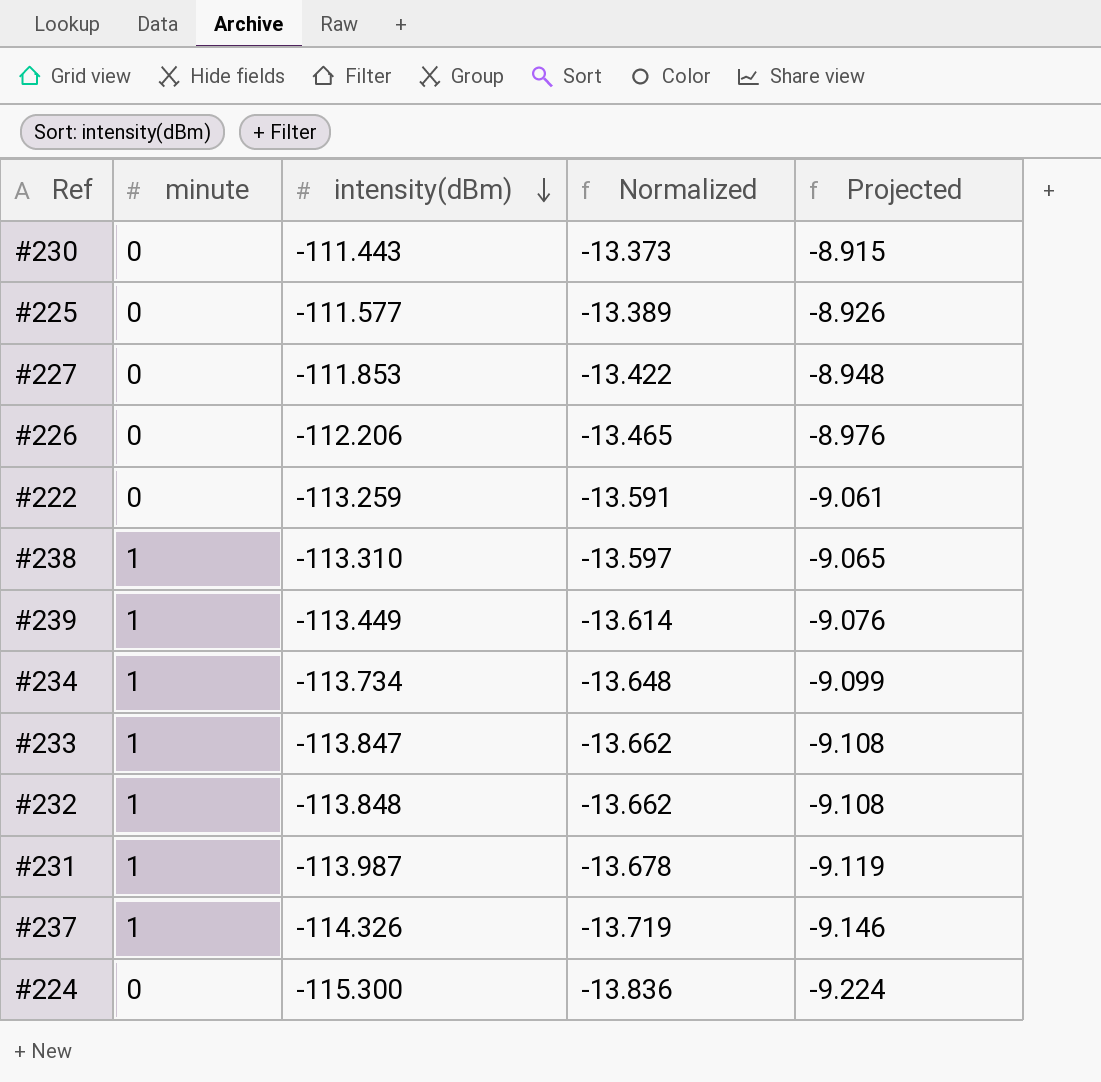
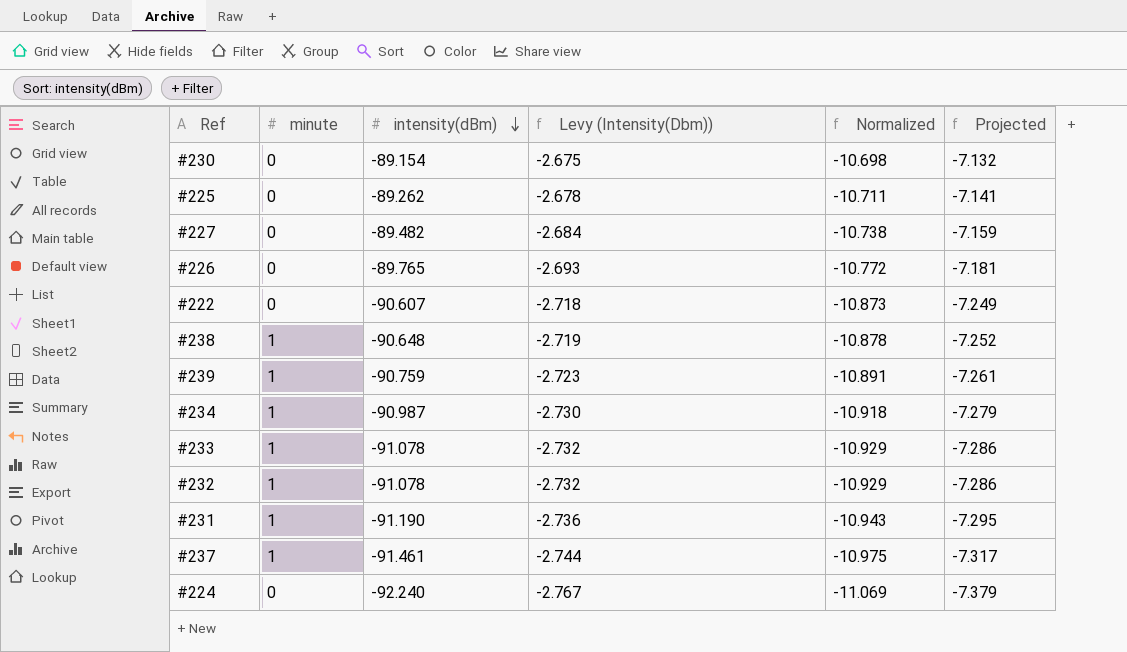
column Levy (Intensity(Dbm)) | formula: none -> [intensity(dBm)] * 0.03
#230 | intensity(dBm): -111.443 -> -89.154
#230 | Normalized: -13.373 -> -10.698
#230 | Projected: -8.915 -> -7.132
#225 | intensity(dBm): -111.577 -> -89.262
#225 | Normalized: -13.389 -> -10.711
#225 | Projected: -8.926 -> -7.141
#227 | intensity(dBm): -111.853 -> -89.482
#227 | Normalized: -13.422 -> -10.738
#227 | Projected: -8.948 -> -7.159
#226 | intensity(dBm): -112.206 -> -89.765
#226 | Normalized: -13.465 -> -10.772
#226 | Projected: -8.976 -> -7.181
#222 | intensity(dBm): -113.259 -> -90.607
#222 | Normalized: -13.591 -> -10.873
#222 | Projected: -9.061 -> -7.249
#238 | intensity(dBm): -113.310 -> -90.648
#238 | Normalized: -13.597 -> -10.878
#238 | Projected: -9.065 -> -7.252
#239 | intensity(dBm): -113.449 -> -90.759
#239 | Normalized: -13.614 -> -10.891
#239 | Projected: -9.076 -> -7.261
#234 | intensity(dBm): -113.734 -> -90.987
#234 | Normalized: -13.648 -> -10.918
#234 | Projected: -9.099 -> -7.279
#233 | intensity(dBm): -113.847 -> -91.078
#233 | Normalized: -13.662 -> -10.929
#233 | Projected: -9.108 -> -7.286
#232 | intensity(dBm): -113.848 -> -91.078
#232 | Normalized: -13.662 -> -10.929
#232 | Projected: -9.108 -> -7.286
#231 | intensity(dBm): -113.987 -> -91.190
#231 | Normalized: -13.678 -> -10.943
#231 | Projected: -9.119 -> -7.295
#237 | intensity(dBm): -114.326 -> -91.461
#237 | Normalized: -13.719 -> -10.975
#237 | Projected: -9.146 -> -7.317
#224 | intensity(dBm): -115.300 -> -92.240
#224 | Normalized: -13.836 -> -11.069
#224 | Projected: -9.224 -> -7.379

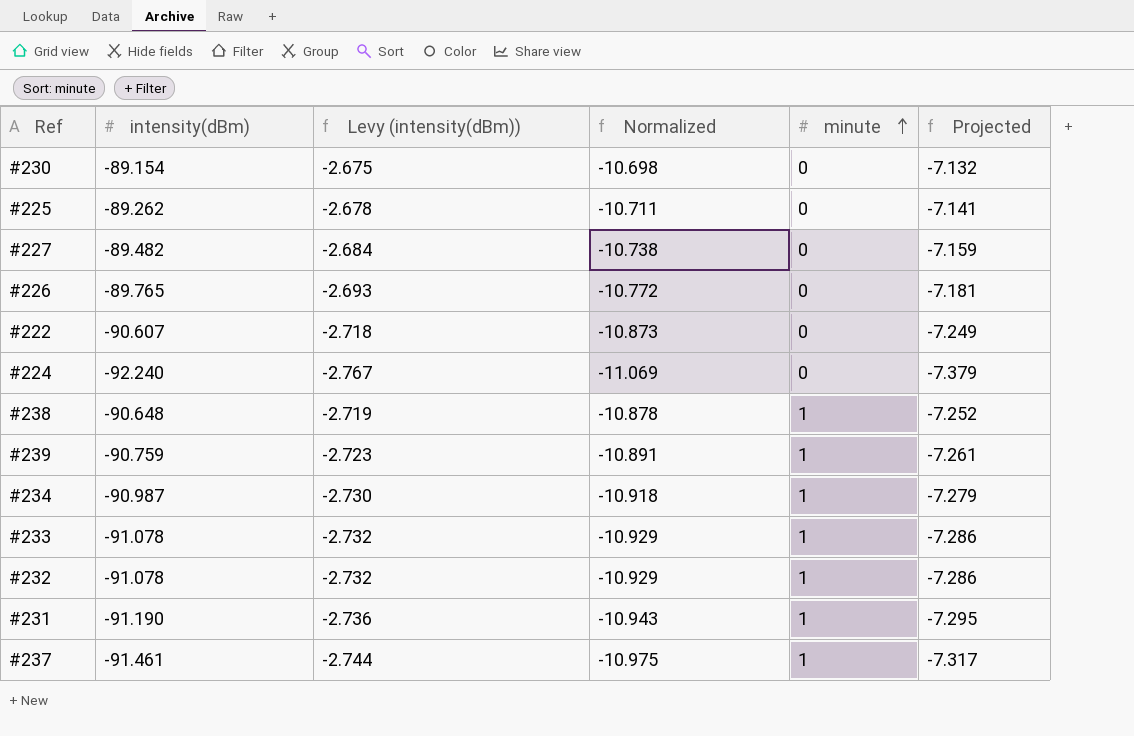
row order: intensity(dBm) descending -> minute ascending
column name: Levy (Intensity(Dbm)) -> Levy (intensity(dBm))
column minute | position: 2 -> 5

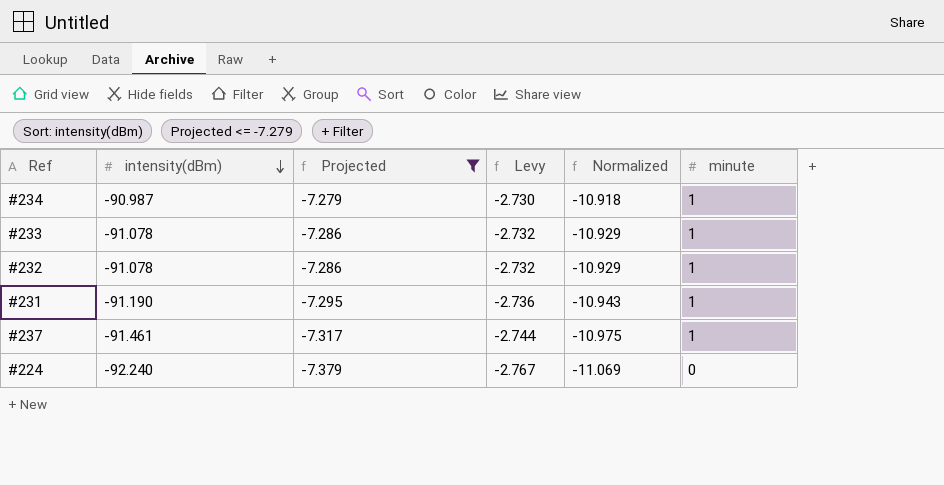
filter: none -> Projected <= -7.279
row order: minute ascending -> intensity(dBm) descending
column Projected | position: 6 -> 3
column name: Levy (intensity(dBm)) -> Levy

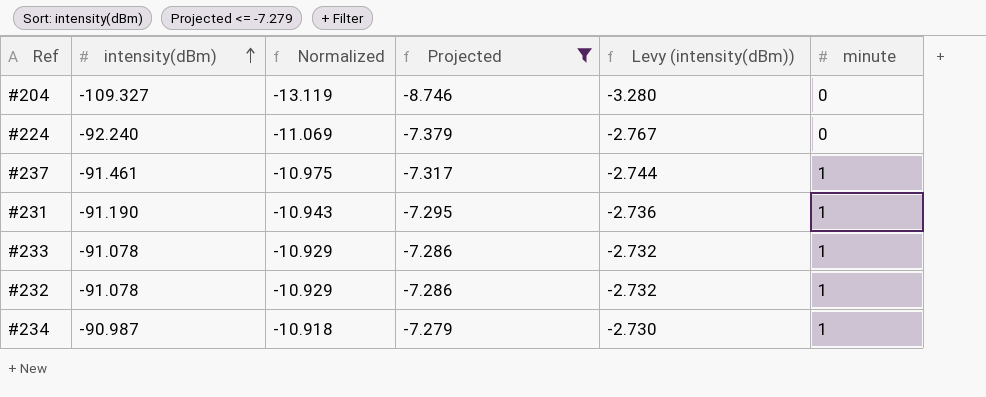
row order: intensity(dBm) descending -> intensity(dBm) ascending
column Normalized | position: 5 -> 3
column name: Levy -> Levy (intensity(dBm))
row #204: none -> -109.327 | -13.119 | -8.746 | -3.280 | 0

